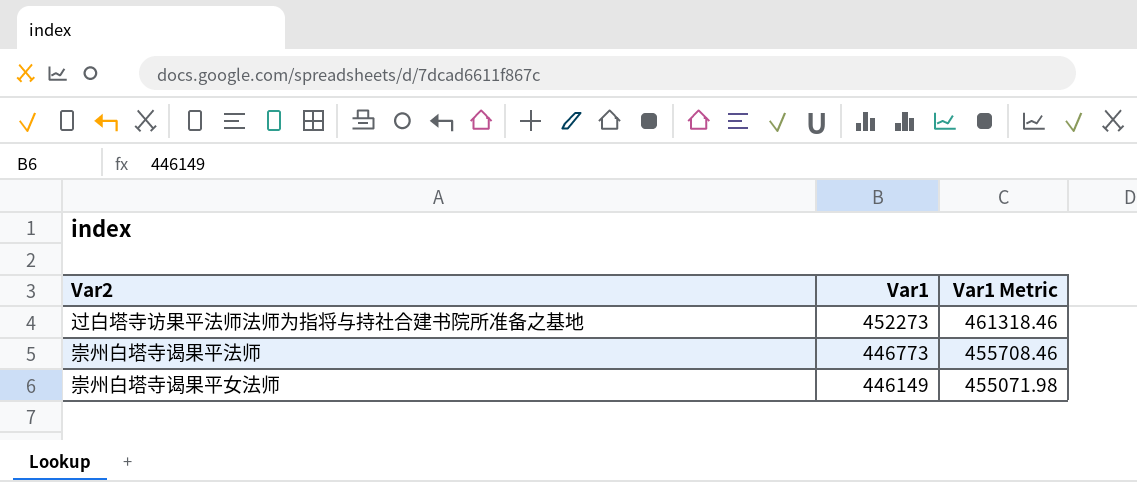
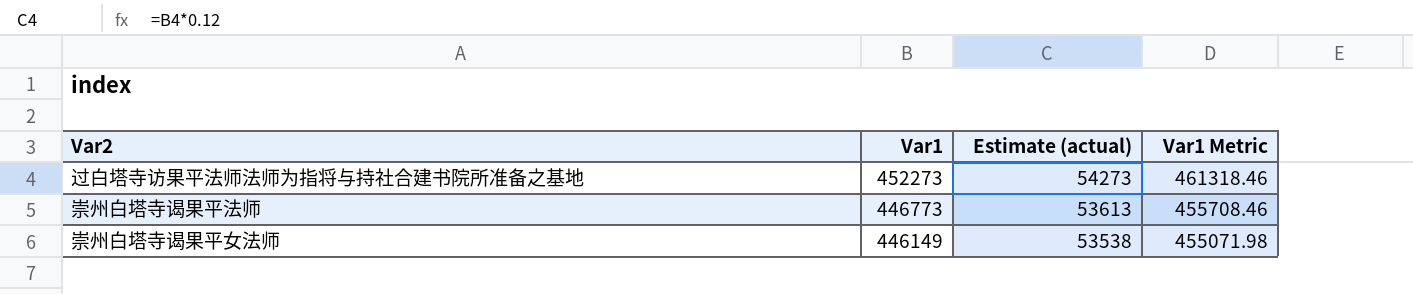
column Estimate (actual) | formula: none -> [Var1] * 0.12

